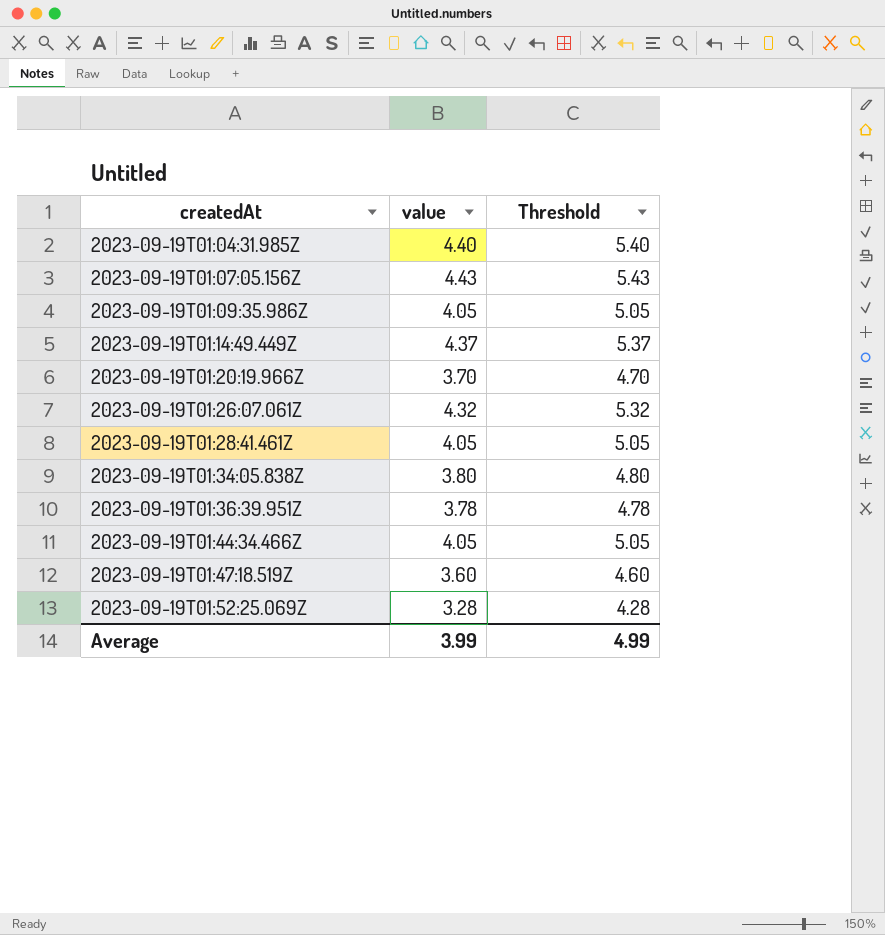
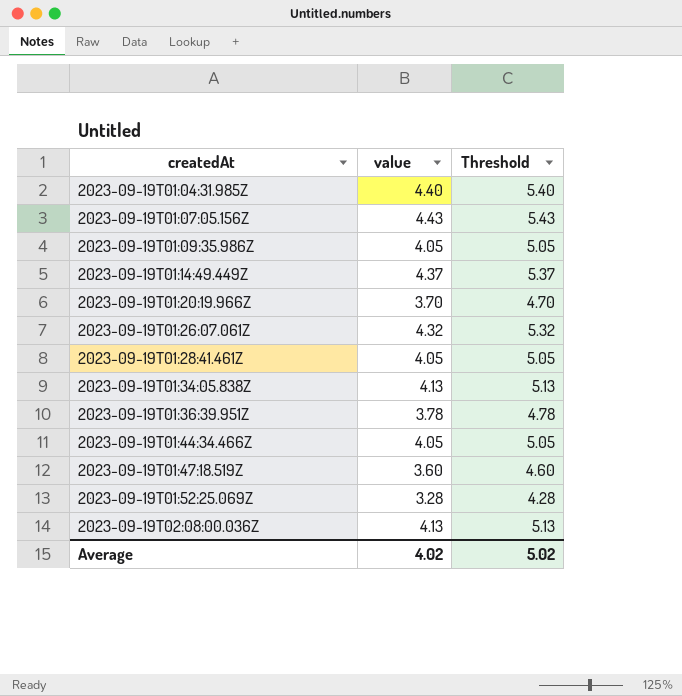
2023-09-19T01:34:05.838Z | value: 3.80 -> 4.13
2023-09-19T01:34:05.838Z | Threshold: 4.80 -> 5.13
row 2023-09-19T02:08:00.036Z: none -> 4.13 | 5.13
Average | value: 3.99 -> 4.02
Average | Threshold: 4.99 -> 5.02

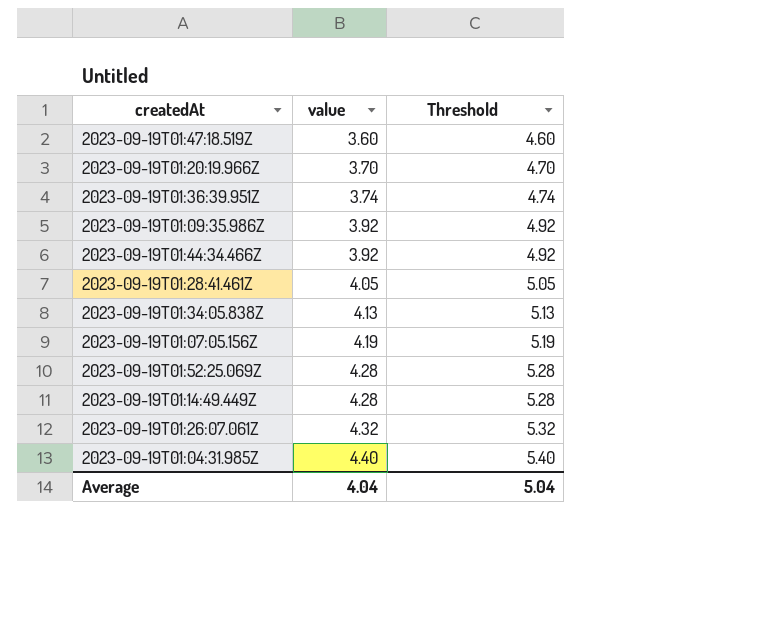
row order: createdAt ascending -> value ascending
row 2023-09-19T02:08:00.036Z: 4.13 | 5.13 -> none
2023-09-19T01:36:39.951Z | value: 3.78 -> 3.74
2023-09-19T01:36:39.951Z | Threshold: 4.78 -> 4.74
2023-09-19T01:09:35.986Z | value: 4.05 -> 3.92
2023-09-19T01:09:35.986Z | Threshold: 5.05 -> 4.92
2023-09-19T01:44:34.466Z | value: 4.05 -> 3.92
2023-09-19T01:44:34.466Z | Threshold: 5.05 -> 4.92
2023-09-19T01:07:05.156Z | value: 4.43 -> 4.19
2023-09-19T01:07:05.156Z | Threshold: 5.43 -> 5.19
2023-09-19T01:52:25.069Z | value: 3.28 -> 4.28
2023-09-19T01:52:25.069Z | Threshold: 4.28 -> 5.28
2023-09-19T01:14:49.449Z | value: 4.37 -> 4.28
2023-09-19T01:14:49.449Z | Threshold: 5.37 -> 5.28
Average | value: 4.02 -> 4.04
Average | Threshold: 5.02 -> 5.04

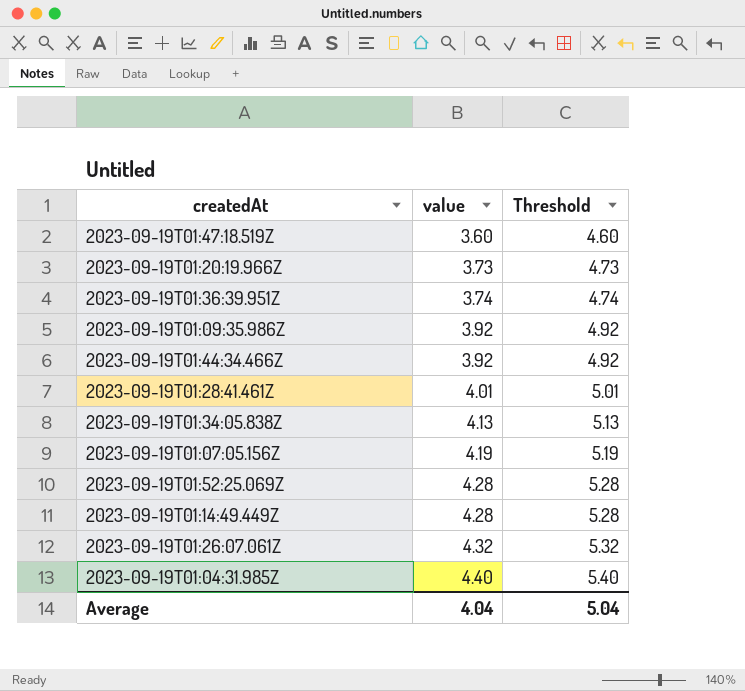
2023-09-19T01:20:19.966Z | value: 3.70 -> 3.73
2023-09-19T01:20:19.966Z | Threshold: 4.70 -> 4.73
2023-09-19T01:28:41.461Z | value: 4.05 -> 4.01
2023-09-19T01:28:41.461Z | Threshold: 5.05 -> 5.01

